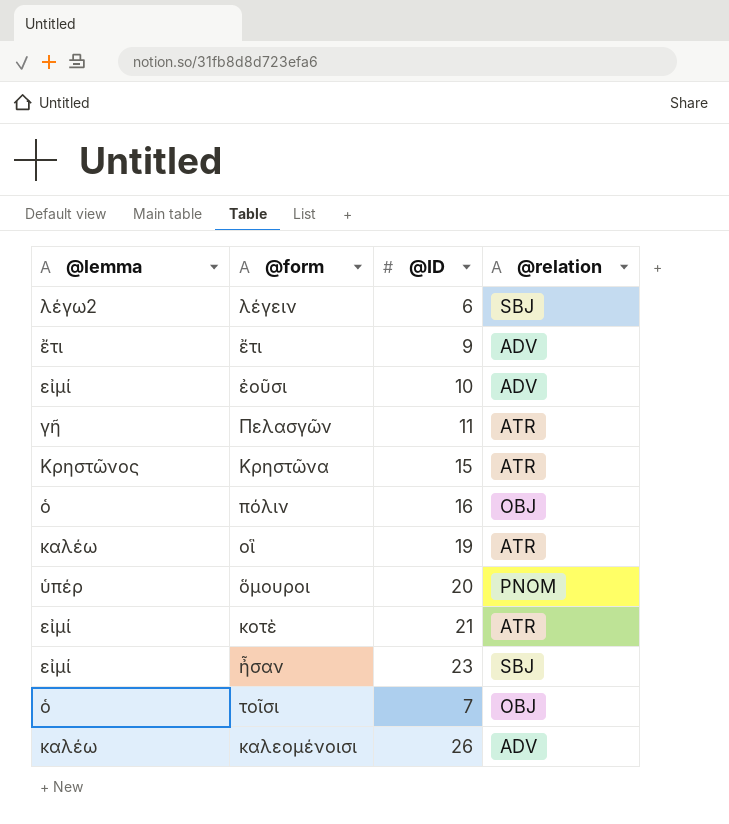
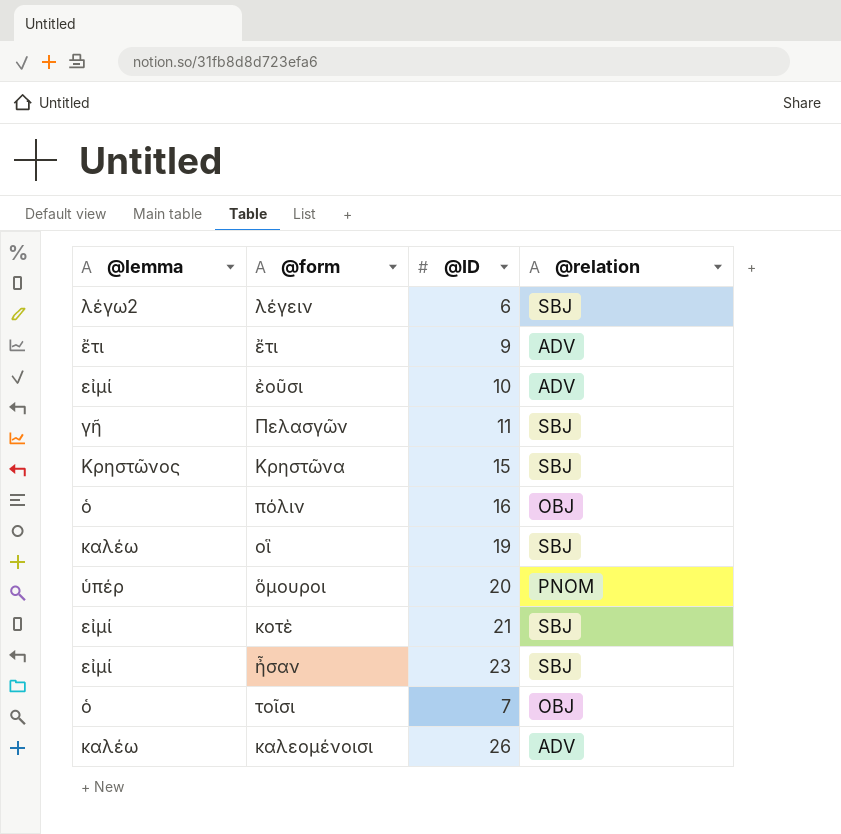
Πελασγῶν | @relation: ATR -> SBJ
Κρηστῶνα | @relation: ATR -> SBJ
οἳ | @relation: ATR -> SBJ
κοτὲ | @relation: ATR -> SBJ

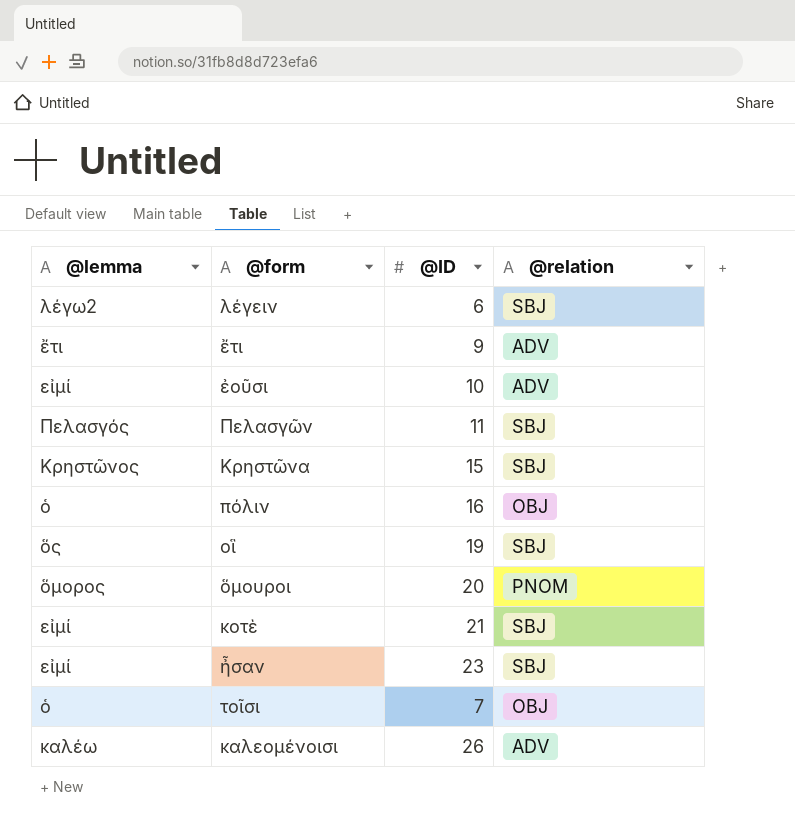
Πελασγῶν | @lemma: γῆ -> Πελασγός
οἳ | @lemma: καλέω -> ὅς
ὅμουροι | @lemma: ὑπέρ -> ὅμορος

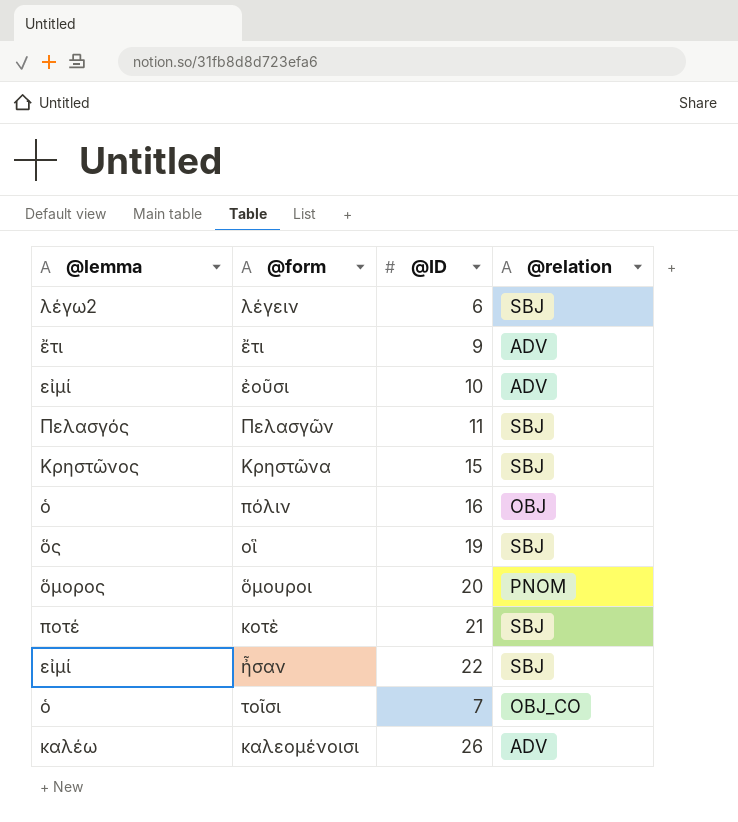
κοτὲ | @lemma: εἰμί -> ποτέ
ἦσαν | @ID: 23 -> 22
τοῖσι | @relation: OBJ -> OBJ_CO

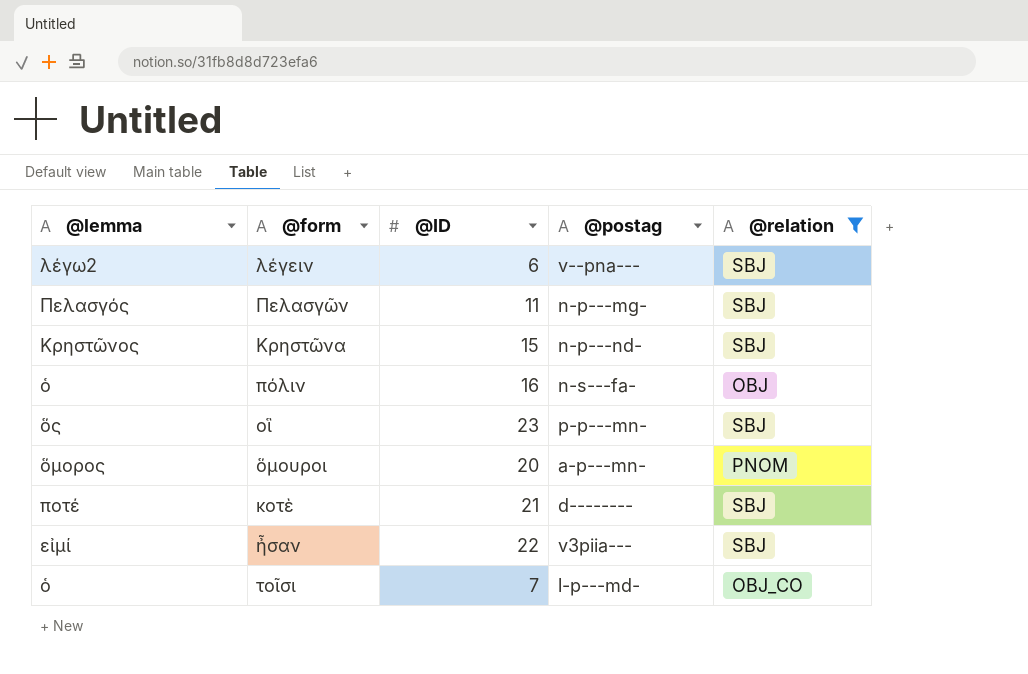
filter: none -> @relation != ADV
column @postag | position: none -> 4
οἳ | @ID: 19 -> 23

